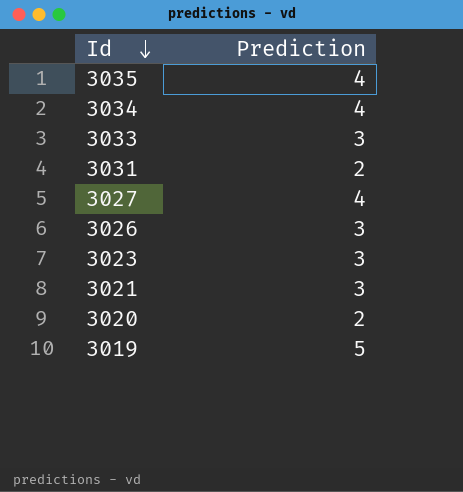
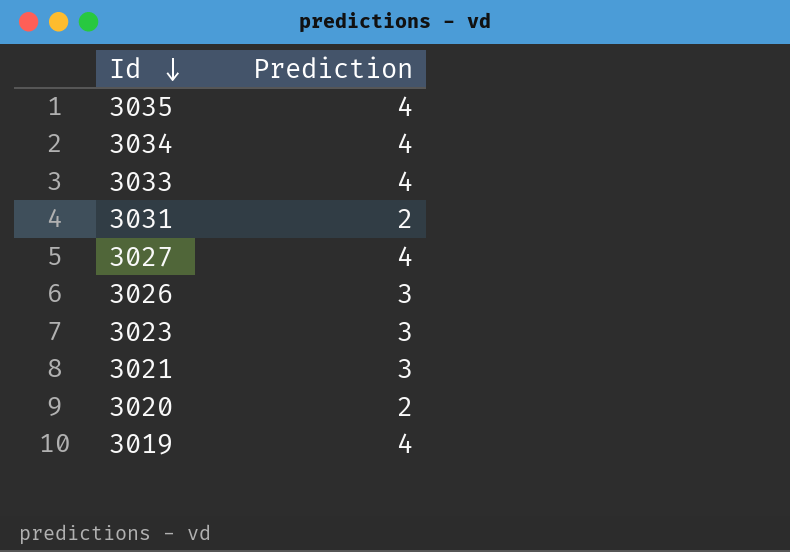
3033 | Prediction: 3 -> 4
3019 | Prediction: 5 -> 4

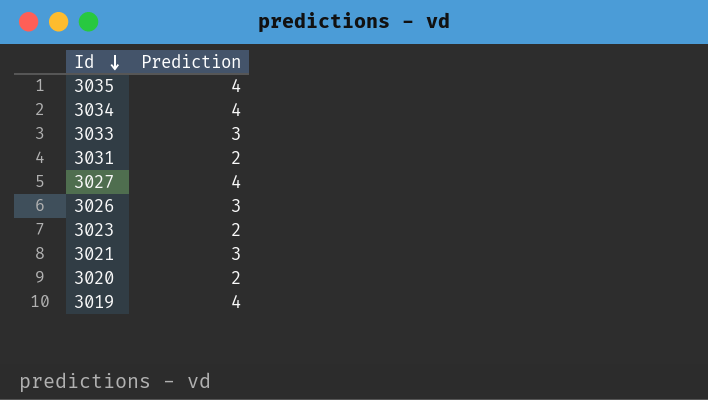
3033 | Prediction: 4 -> 3
3023 | Prediction: 3 -> 2

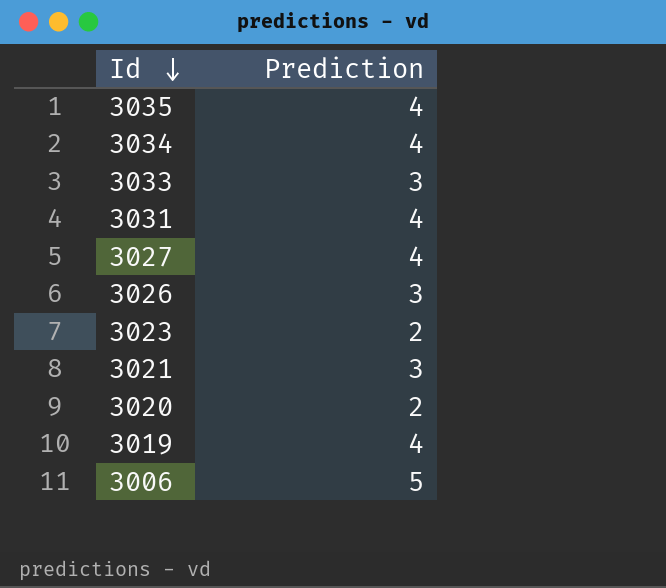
3031 | Prediction: 2 -> 4
row 3006: none -> 5

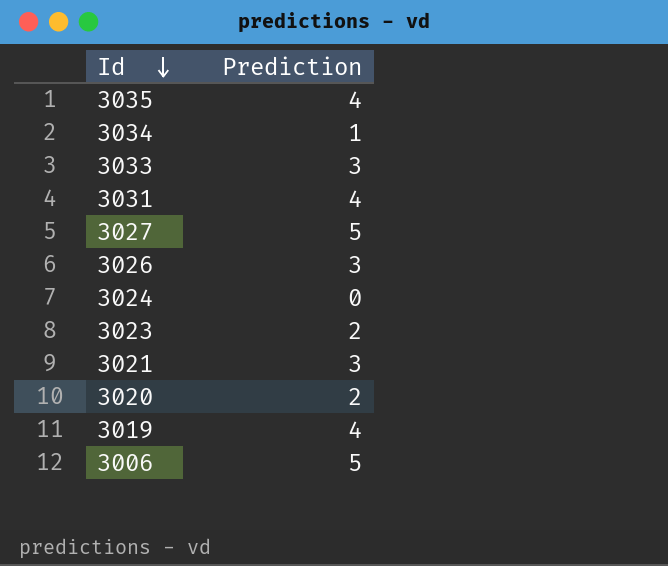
3034 | Prediction: 4 -> 1
3027 | Prediction: 4 -> 5
row 3024: none -> 0

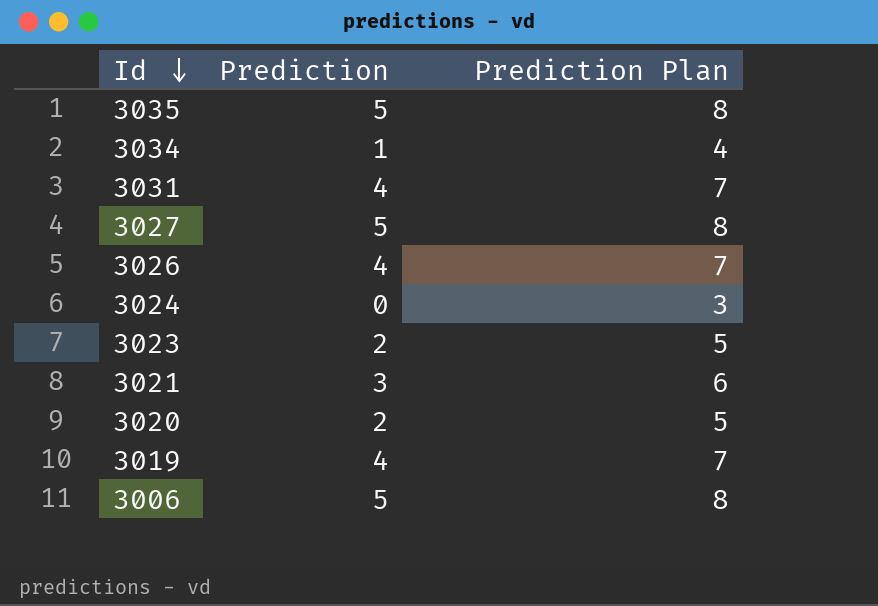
column Prediction Plan | formula: none -> [Prediction] + 3
row 3033: 3 -> none
3035 | Prediction: 4 -> 5
3026 | Prediction: 3 -> 4

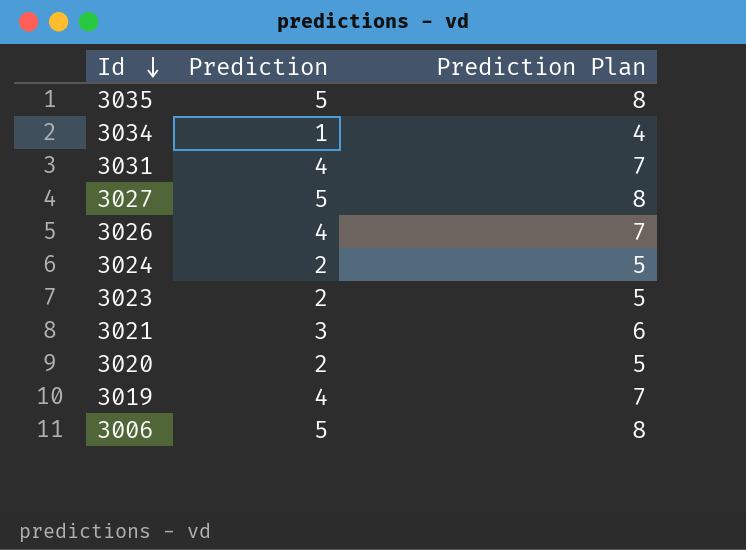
3024 | Prediction: 0 -> 2
3024 | Prediction Plan: 3 -> 5

